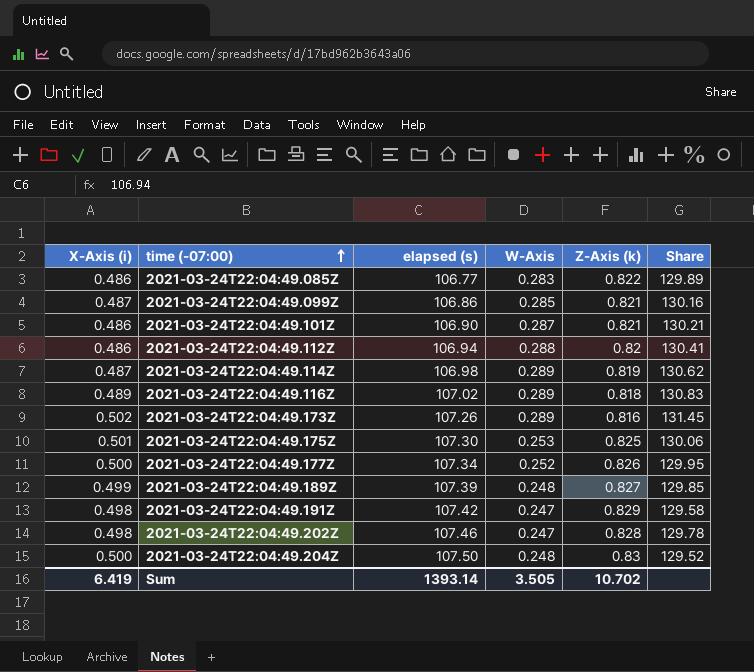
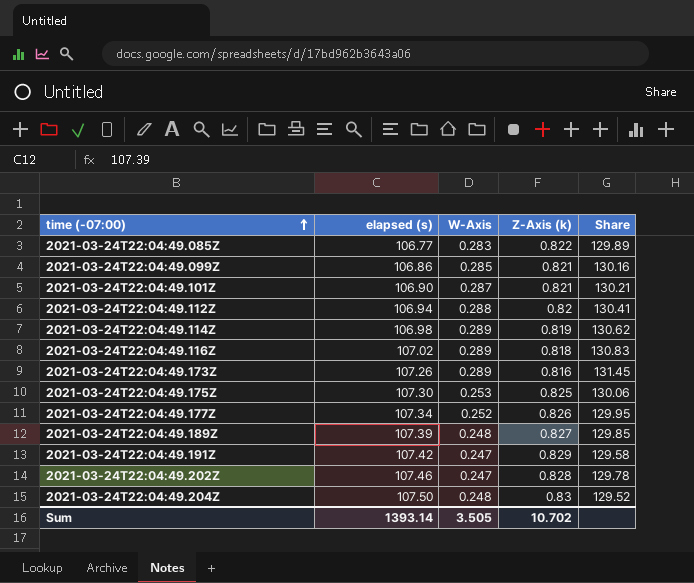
column X-Axis (i) | position: 1 -> none

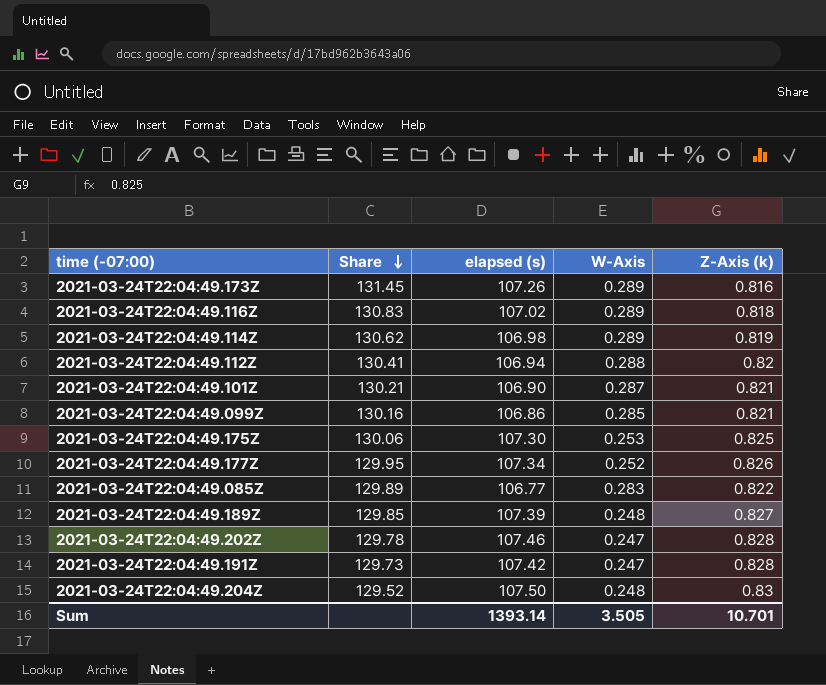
row order: time (-07:00) ascending -> Share descending
column Share | position: 5 -> 2
2021-03-24T22:04:49.191Z | Share: 129.58 -> 129.73
2021-03-24T22:04:49.191Z | Z-Axis (k): 0.829 -> 0.828
Sum | Z-Axis (k): 10.702 -> 10.701

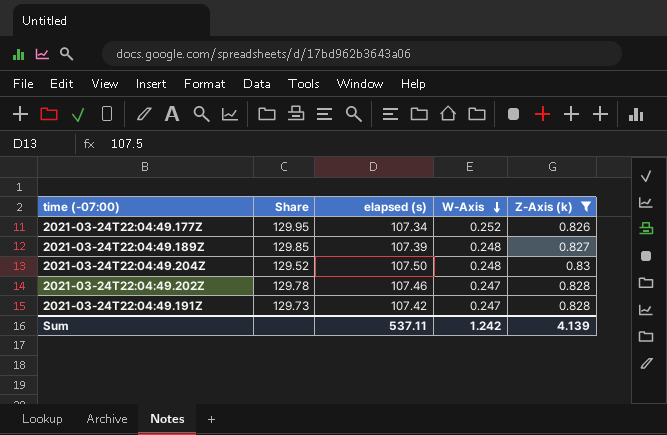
filter: none -> Z-Axis (k) >= 0.826
row order: Share descending -> W-Axis descending
Sum | elapsed (s): 1393.14 -> 537.11
Sum | W-Axis: 3.505 -> 1.242
Sum | Z-Axis (k): 10.701 -> 4.139

